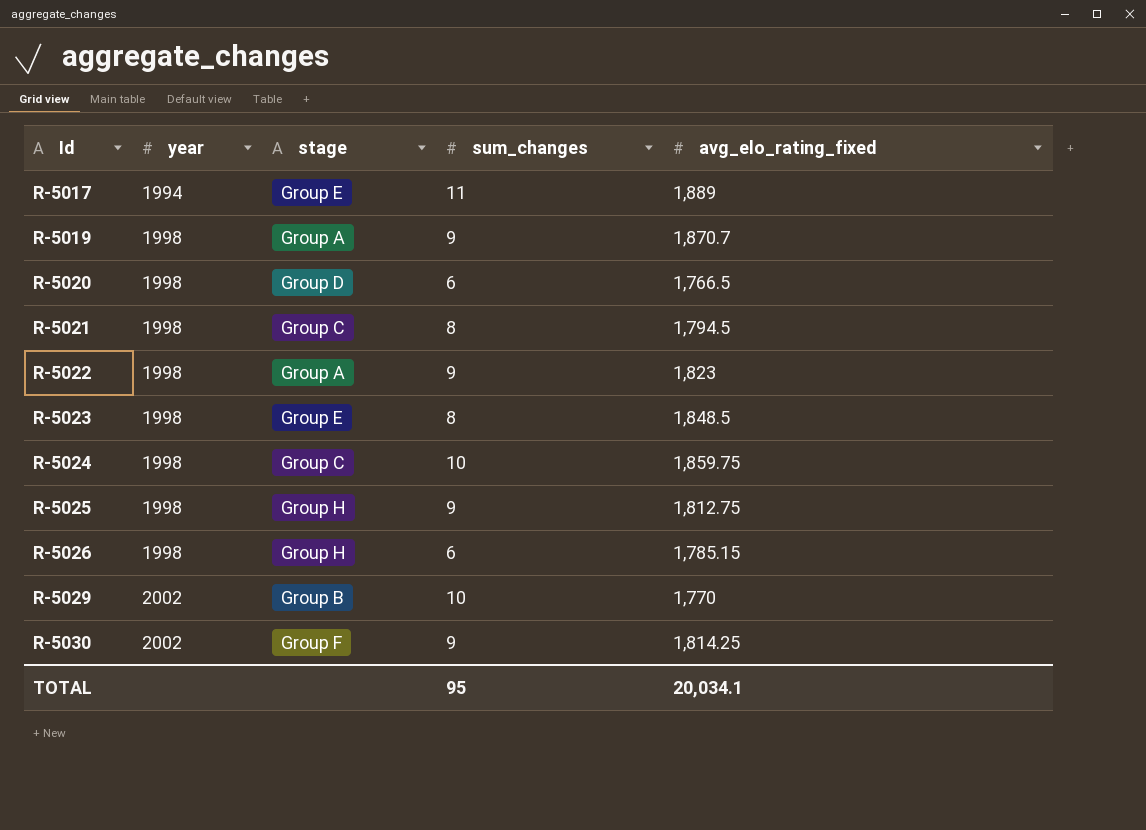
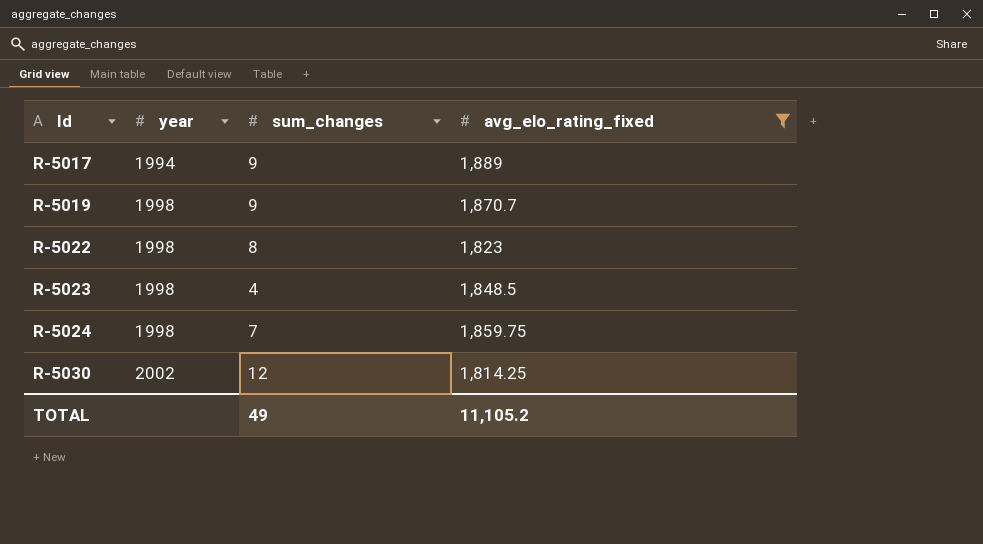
filter: none -> avg_elo_rating_fixed >= 1,814.25
column stage | position: 3 -> none
R-5017 | sum_changes: 11 -> 9
R-5022 | sum_changes: 9 -> 8
R-5023 | sum_changes: 8 -> 4
R-5024 | sum_changes: 10 -> 7
R-5030 | sum_changes: 9 -> 12
TOTAL | sum_changes: 95 -> 49
TOTAL | avg_elo_rating_fixed: 20,034.1 -> 11,105.2

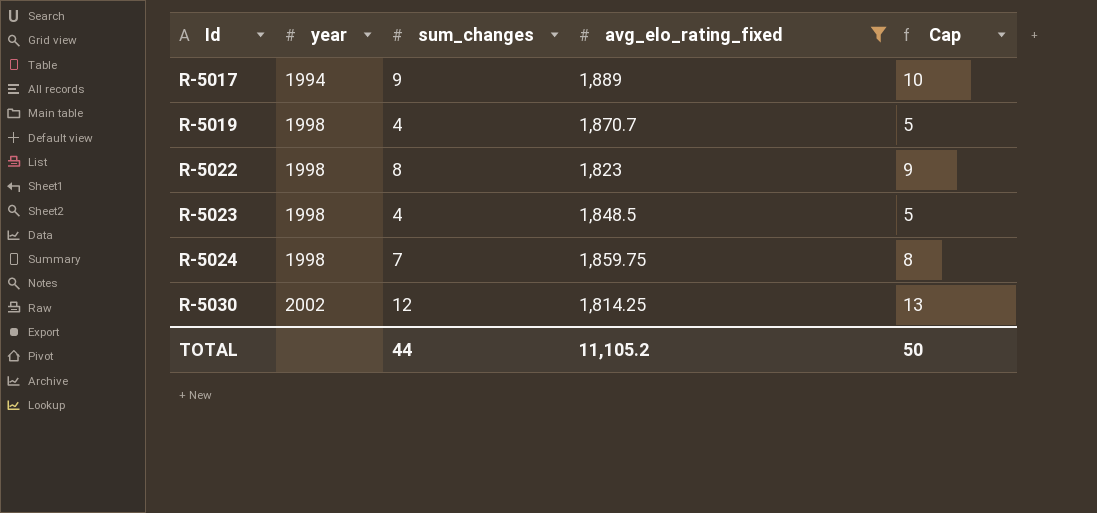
column Cap | formula: none -> [sum_changes] + 1
R-5019 | sum_changes: 9 -> 4
TOTAL | sum_changes: 49 -> 44

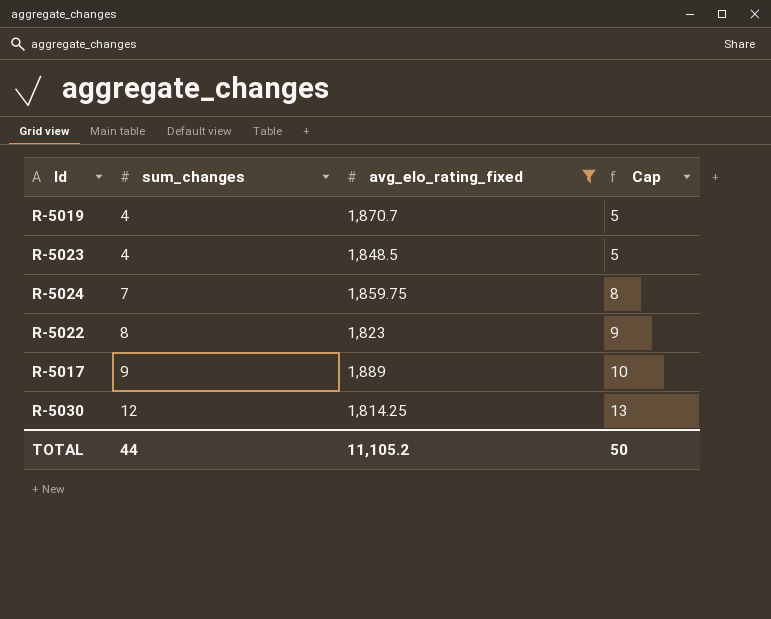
row order: Id ascending -> sum_changes ascending
column year | position: 2 -> none

